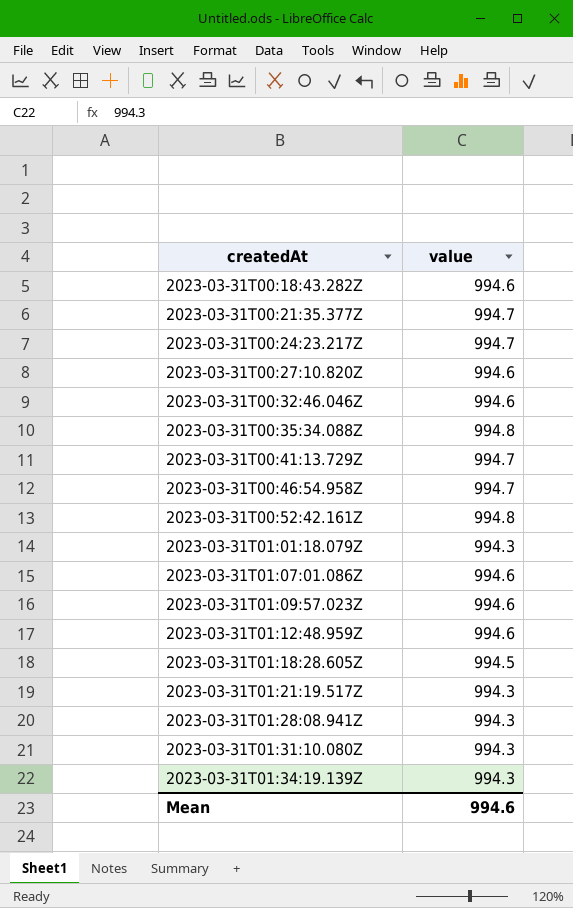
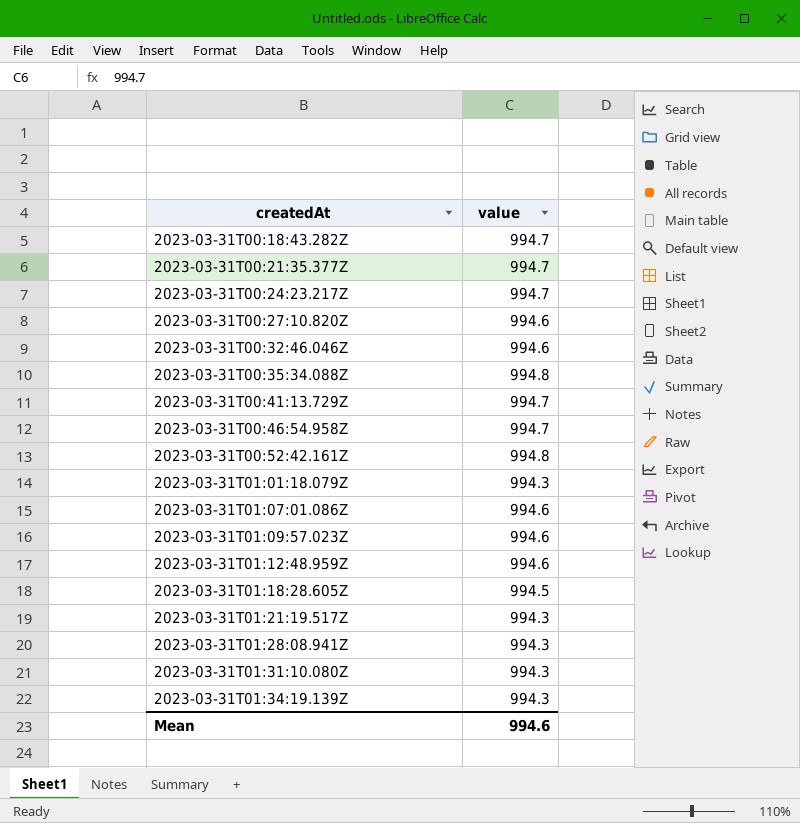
2023-03-31T00:18:43.282Z | value: 994.6 -> 994.7

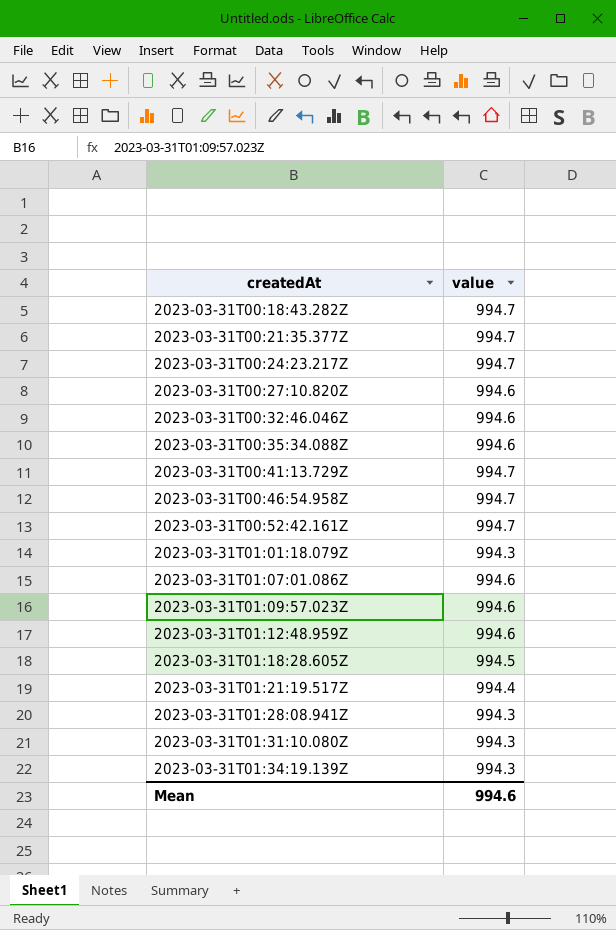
2023-03-31T00:35:34.088Z | value: 994.8 -> 994.6
2023-03-31T00:52:42.161Z | value: 994.8 -> 994.7
2023-03-31T01:21:19.517Z | value: 994.3 -> 994.4

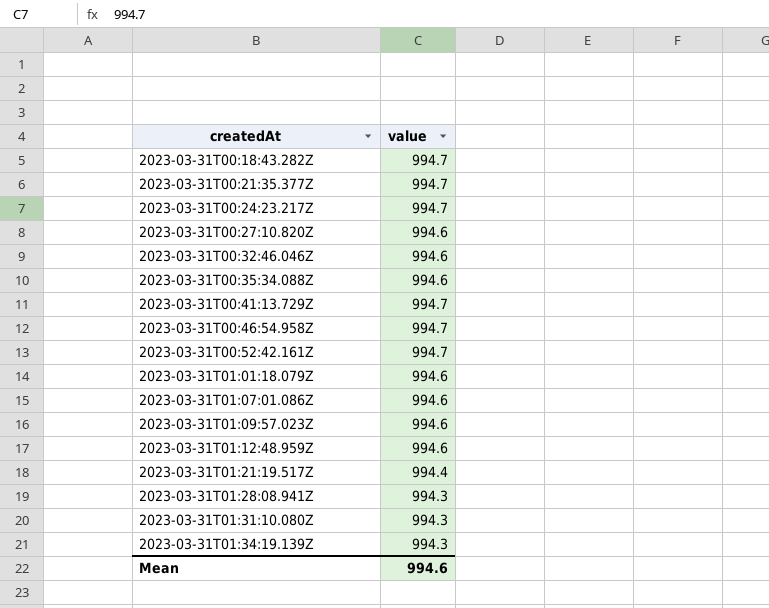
row 2023-03-31T01:18:28.605Z: 994.5 -> none
2023-03-31T01:01:18.079Z | value: 994.3 -> 994.6

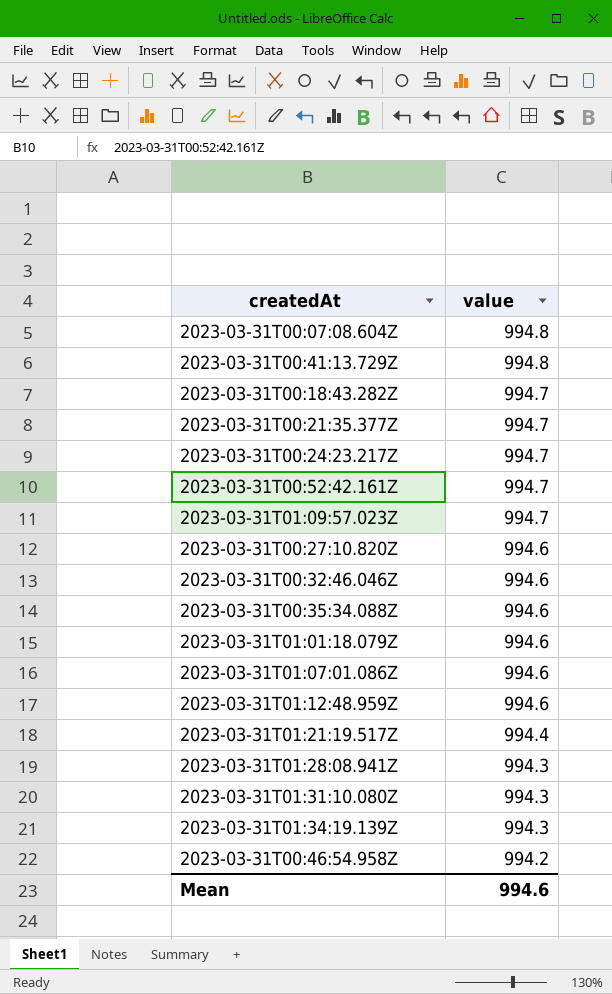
row order: createdAt ascending -> value descending
row 2023-03-31T00:07:08.604Z: none -> 994.8
2023-03-31T00:41:13.729Z | value: 994.7 -> 994.8
2023-03-31T01:09:57.023Z | value: 994.6 -> 994.7
2023-03-31T00:46:54.958Z | value: 994.7 -> 994.2

